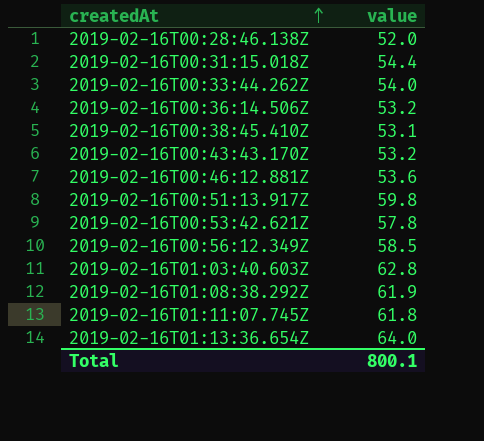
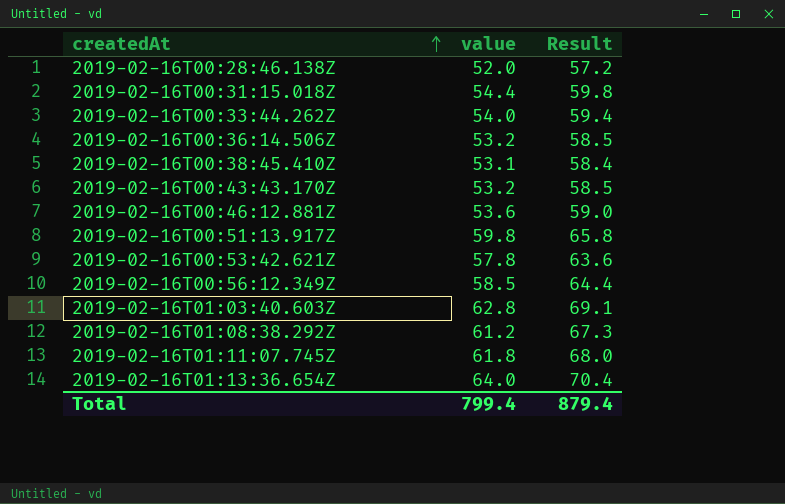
column Result | formula: none -> [value] * 1.1
2019-02-16T01:08:38.292Z | value: 61.9 -> 61.2
Total | value: 800.1 -> 799.4

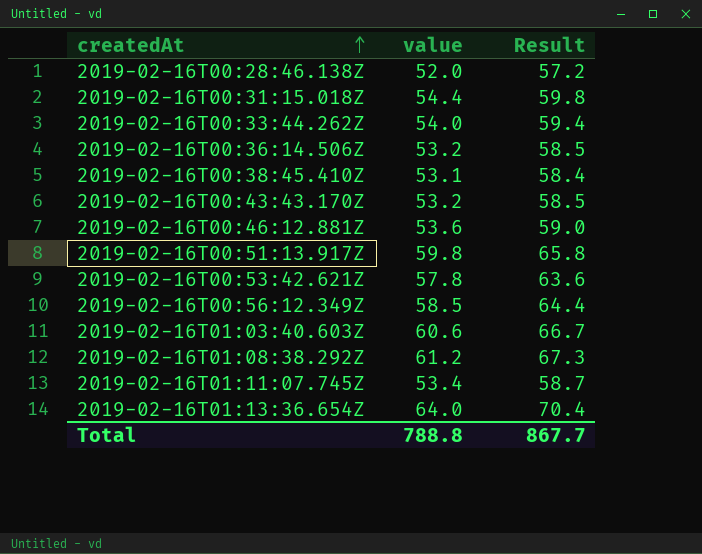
2019-02-16T01:03:40.603Z | value: 62.8 -> 60.6
2019-02-16T01:03:40.603Z | Result: 69.1 -> 66.7
2019-02-16T01:11:07.745Z | value: 61.8 -> 53.4
2019-02-16T01:11:07.745Z | Result: 68.0 -> 58.7
Total | value: 799.4 -> 788.8
Total | Result: 879.4 -> 867.7

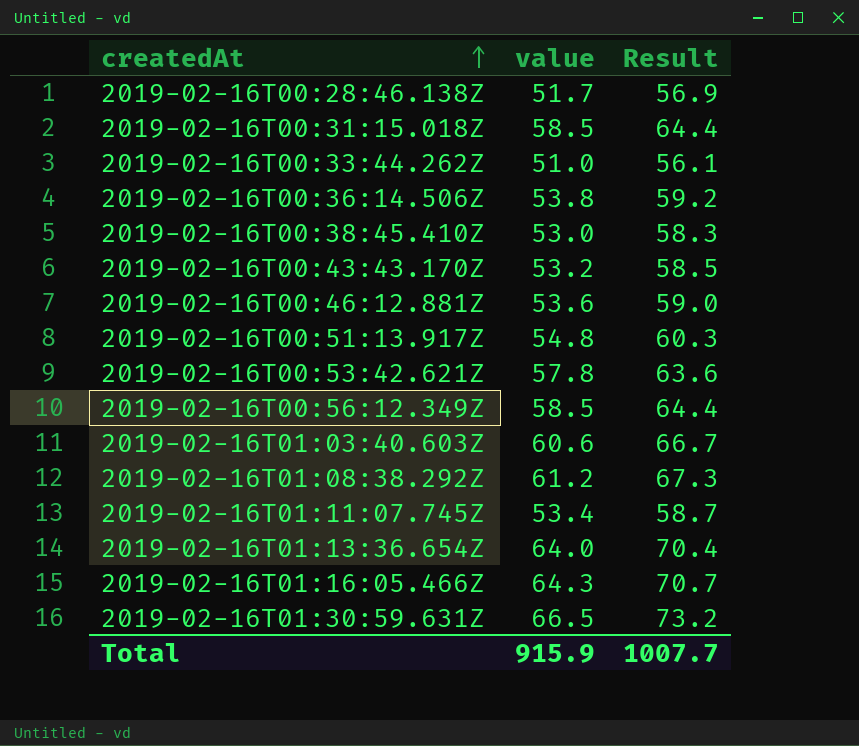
2019-02-16T00:28:46.138Z | value: 52.0 -> 51.7
2019-02-16T00:28:46.138Z | Result: 57.2 -> 56.9
2019-02-16T00:31:15.018Z | value: 54.4 -> 58.5
2019-02-16T00:31:15.018Z | Result: 59.8 -> 64.4
2019-02-16T00:33:44.262Z | value: 54.0 -> 51.0
2019-02-16T00:33:44.262Z | Result: 59.4 -> 56.1
2019-02-16T00:36:14.506Z | value: 53.2 -> 53.8
2019-02-16T00:36:14.506Z | Result: 58.5 -> 59.2
2019-02-16T00:38:45.410Z | value: 53.1 -> 53.0
2019-02-16T00:38:45.410Z | Result: 58.4 -> 58.3
2019-02-16T00:51:13.917Z | value: 59.8 -> 54.8
2019-02-16T00:51:13.917Z | Result: 65.8 -> 60.3
row 2019-02-16T01:16:05.466Z: none -> 64.3 | 70.7
row 2019-02-16T01:30:59.631Z: none -> 66.5 | 73.2
Total | value: 788.8 -> 915.9
Total | Result: 867.7 -> 1007.7

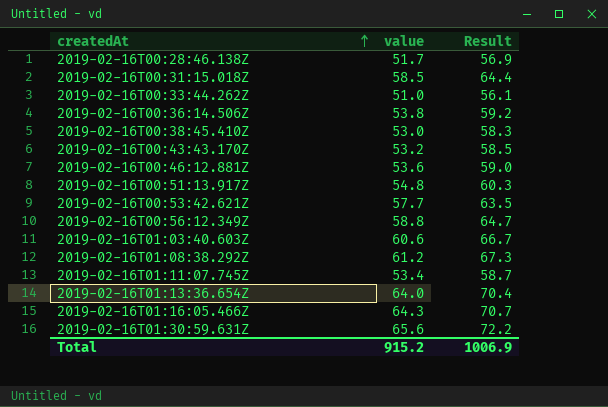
2019-02-16T00:53:42.621Z | value: 57.8 -> 57.7
2019-02-16T00:53:42.621Z | Result: 63.6 -> 63.5
2019-02-16T00:56:12.349Z | value: 58.5 -> 58.8
2019-02-16T00:56:12.349Z | Result: 64.4 -> 64.7
2019-02-16T01:30:59.631Z | value: 66.5 -> 65.6
2019-02-16T01:30:59.631Z | Result: 73.2 -> 72.2
Total | value: 915.9 -> 915.2
Total | Result: 1007.7 -> 1006.9

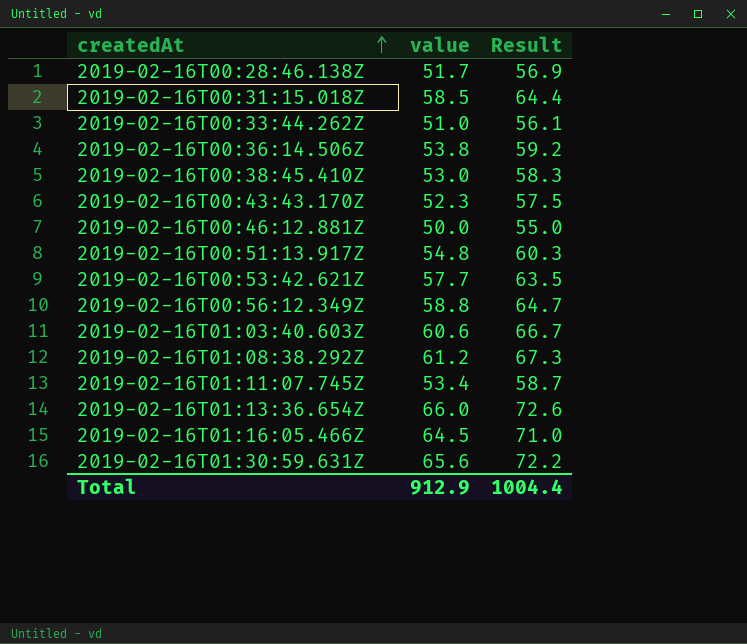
2019-02-16T00:43:43.170Z | value: 53.2 -> 52.3
2019-02-16T00:43:43.170Z | Result: 58.5 -> 57.5
2019-02-16T00:46:12.881Z | value: 53.6 -> 50.0
2019-02-16T00:46:12.881Z | Result: 59.0 -> 55.0
2019-02-16T01:13:36.654Z | value: 64.0 -> 66.0
2019-02-16T01:13:36.654Z | Result: 70.4 -> 72.6
2019-02-16T01:16:05.466Z | value: 64.3 -> 64.5
2019-02-16T01:16:05.466Z | Result: 70.7 -> 71.0
Total | value: 915.2 -> 912.9
Total | Result: 1006.9 -> 1004.4

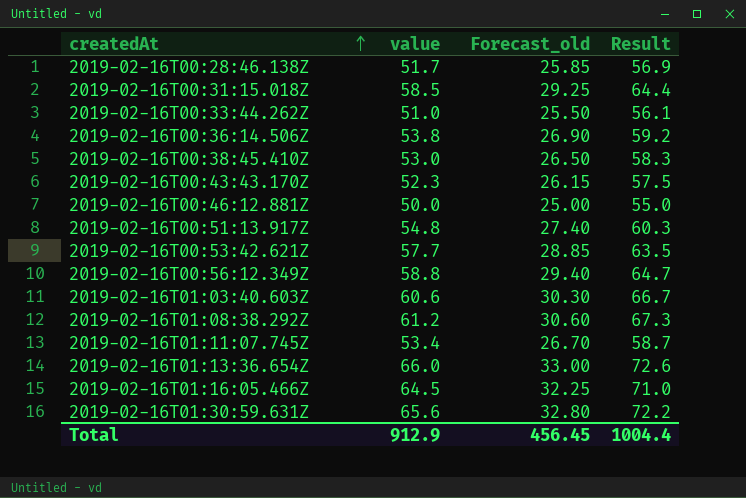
column Forecast_old | formula: none -> [value] * 0.5

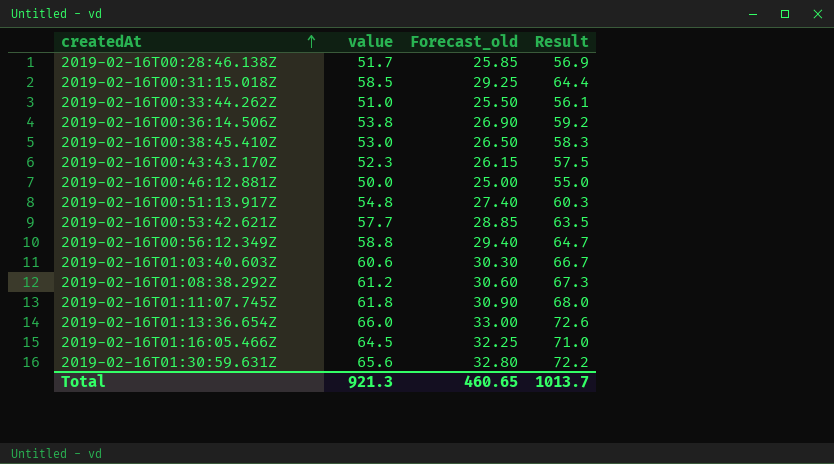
2019-02-16T01:11:07.745Z | value: 53.4 -> 61.8
2019-02-16T01:11:07.745Z | Forecast_old: 26.70 -> 30.90
2019-02-16T01:11:07.745Z | Result: 58.7 -> 68.0
Total | value: 912.9 -> 921.3
Total | Forecast_old: 456.45 -> 460.65
Total | Result: 1004.4 -> 1013.7

